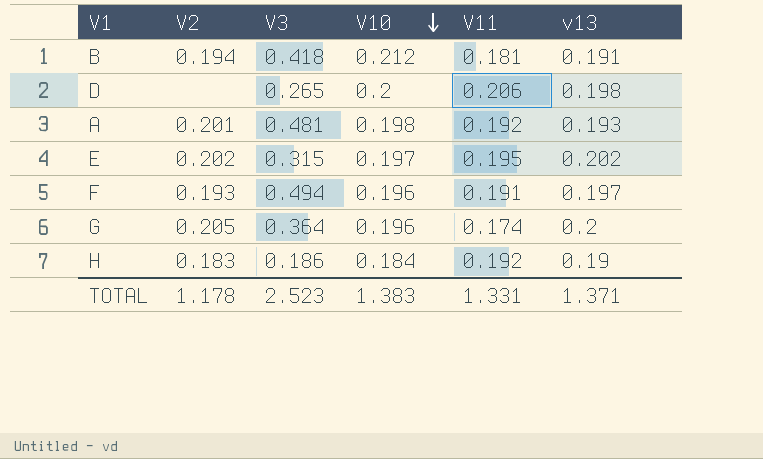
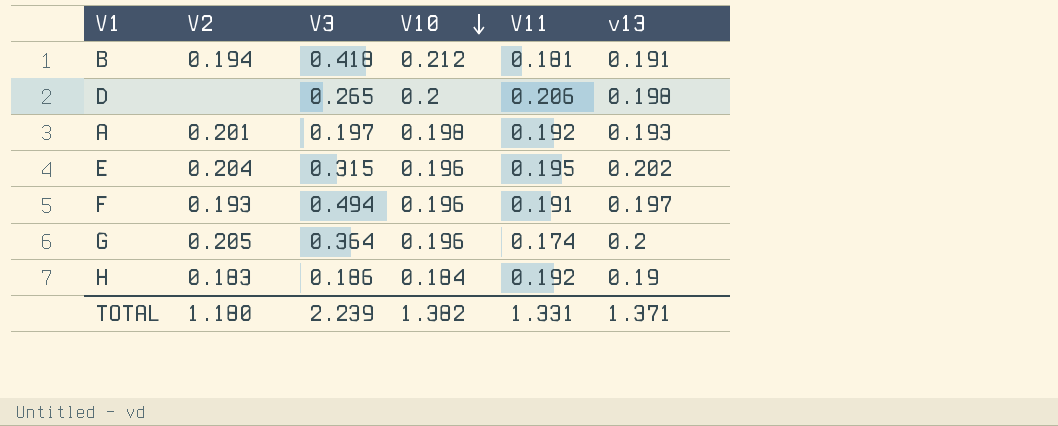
A | V3: 0.481 -> 0.197
E | V2: 0.202 -> 0.204
E | V10: 0.197 -> 0.196
TOTAL | V2: 1.178 -> 1.180
TOTAL | V3: 2.523 -> 2.239
TOTAL | V10: 1.383 -> 1.382

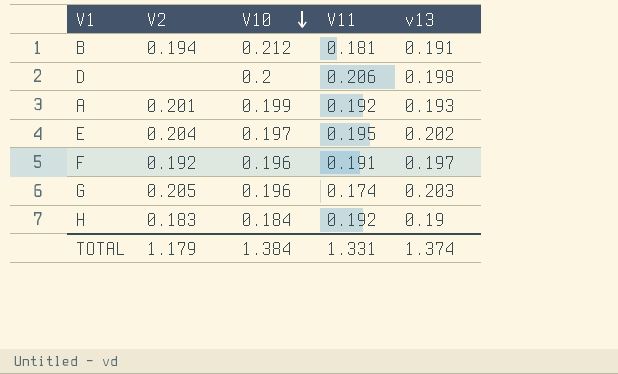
column V3 | position: 3 -> none
A | V10: 0.198 -> 0.199
E | V10: 0.196 -> 0.197
F | V2: 0.193 -> 0.192
G | v13: 0.2 -> 0.203
TOTAL | V2: 1.180 -> 1.179
TOTAL | V10: 1.382 -> 1.384
TOTAL | v13: 1.371 -> 1.374

